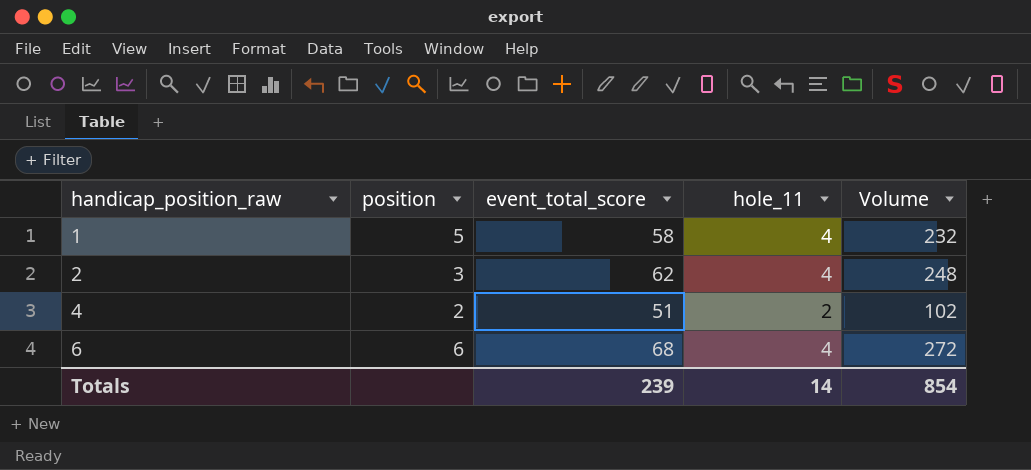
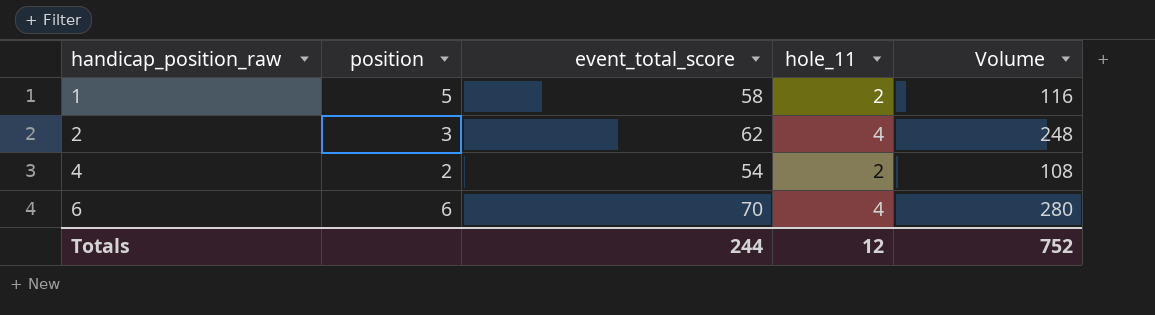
1 | hole_11: 4 -> 2
1 | Volume: 232 -> 116
4 | event_total_score: 51 -> 54
4 | Volume: 102 -> 108
6 | event_total_score: 68 -> 70
6 | Volume: 272 -> 280
Totals | event_total_score: 239 -> 244
Totals | hole_11: 14 -> 12
Totals | Volume: 854 -> 752

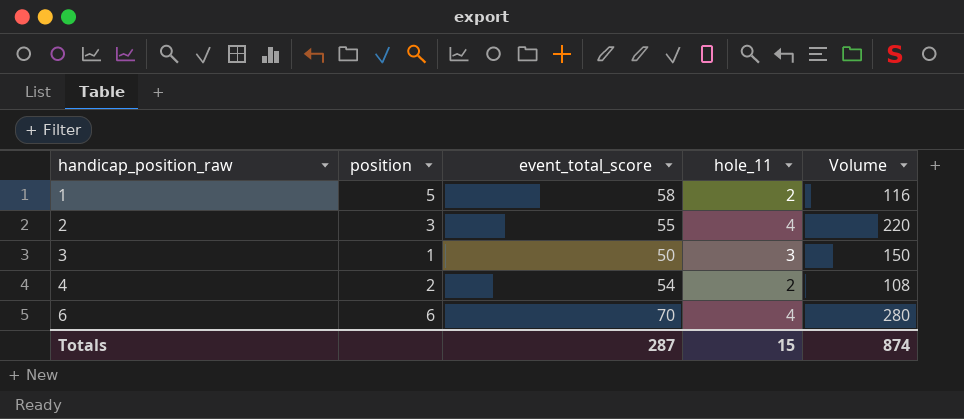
2 | event_total_score: 62 -> 55
2 | Volume: 248 -> 220
row 3: none -> 1 | 50 | 3 | 150
Totals | event_total_score: 244 -> 287
Totals | hole_11: 12 -> 15
Totals | Volume: 752 -> 874

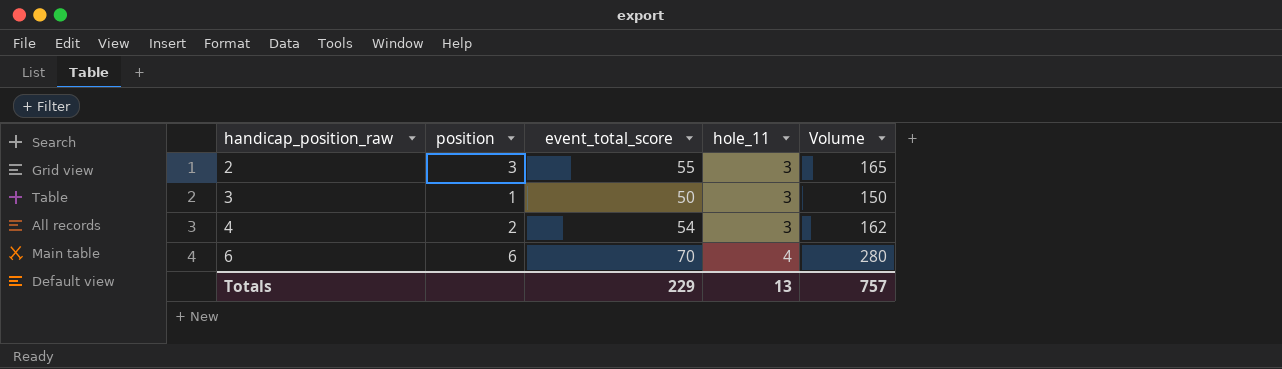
row 1: 5 | 58 | 2 | 116 -> none
2 | hole_11: 4 -> 3
2 | Volume: 220 -> 165
4 | hole_11: 2 -> 3
4 | Volume: 108 -> 162
Totals | event_total_score: 287 -> 229
Totals | hole_11: 15 -> 13
Totals | Volume: 874 -> 757

